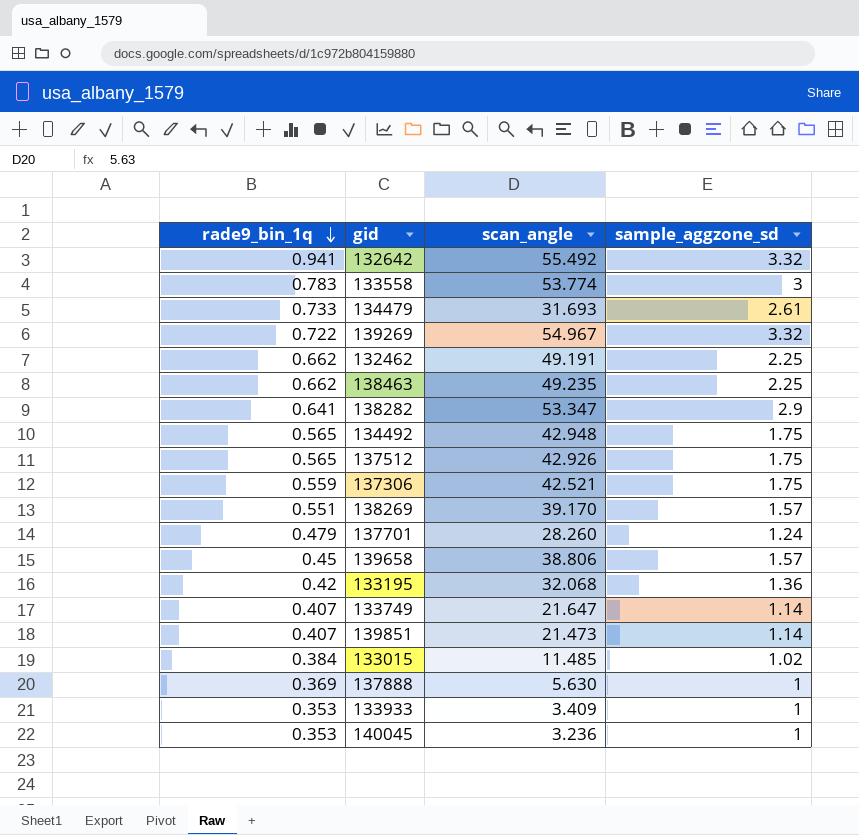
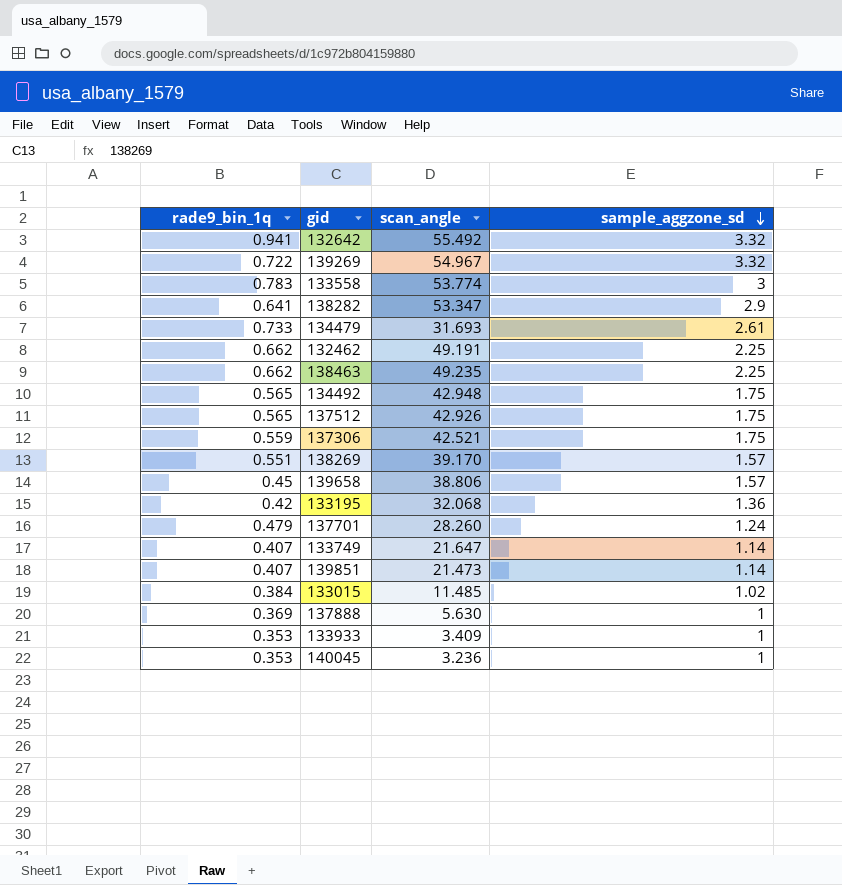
row order: rade9_bin_1q descending -> sample_aggzone_sd descending

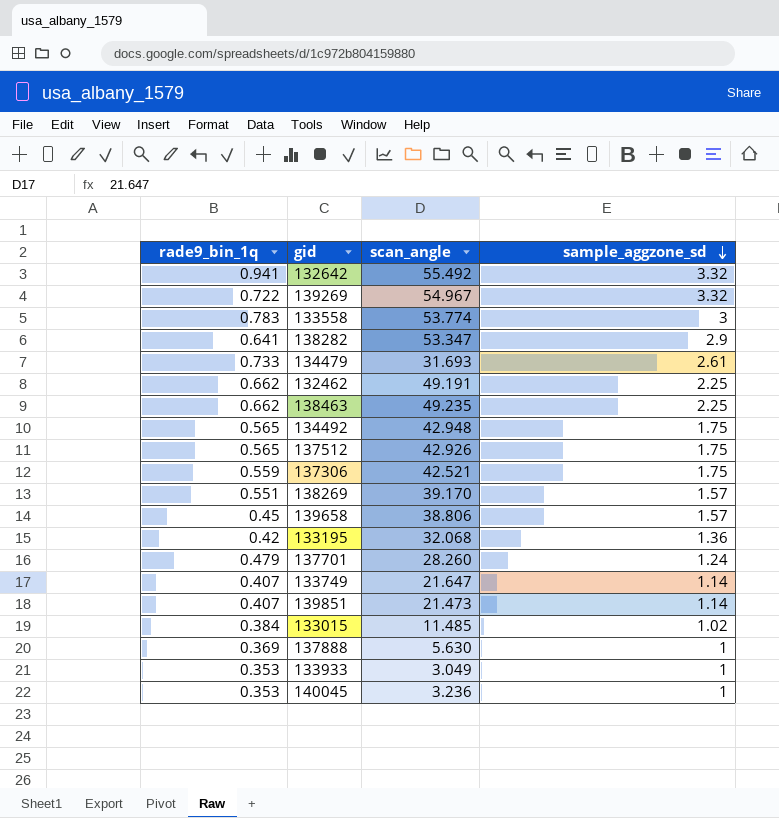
133933 | scan_angle: 3.409 -> 3.049

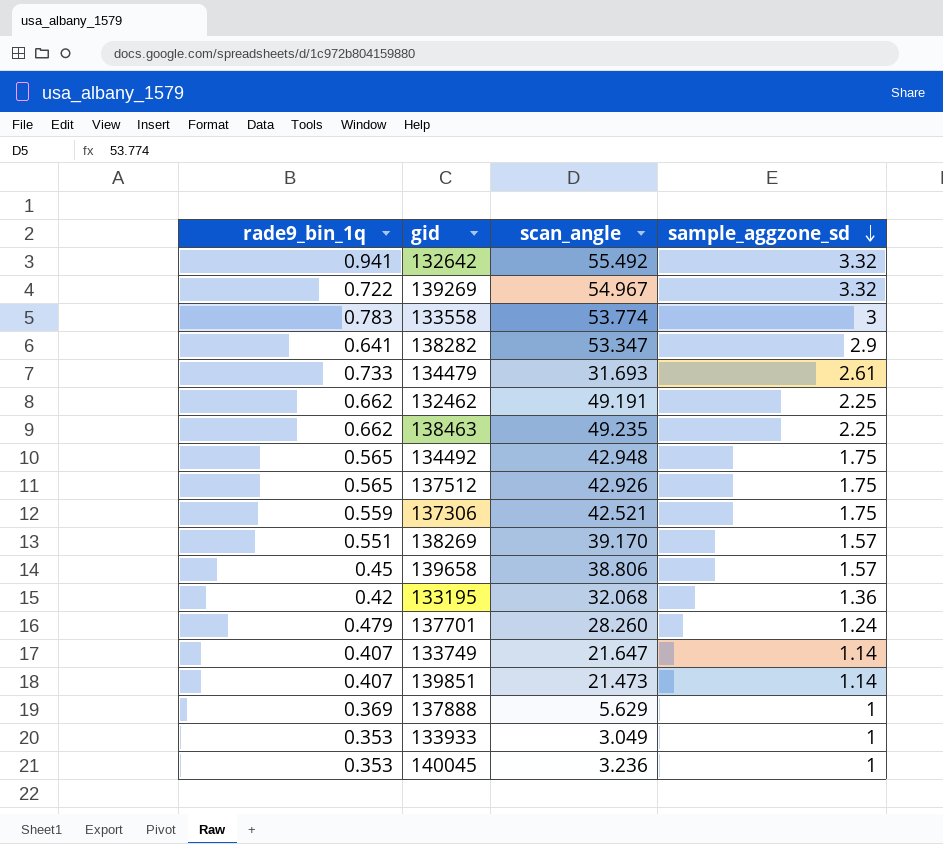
row 133015: 0.384 | 11.485 | 1.02 -> none
137888 | scan_angle: 5.630 -> 5.629

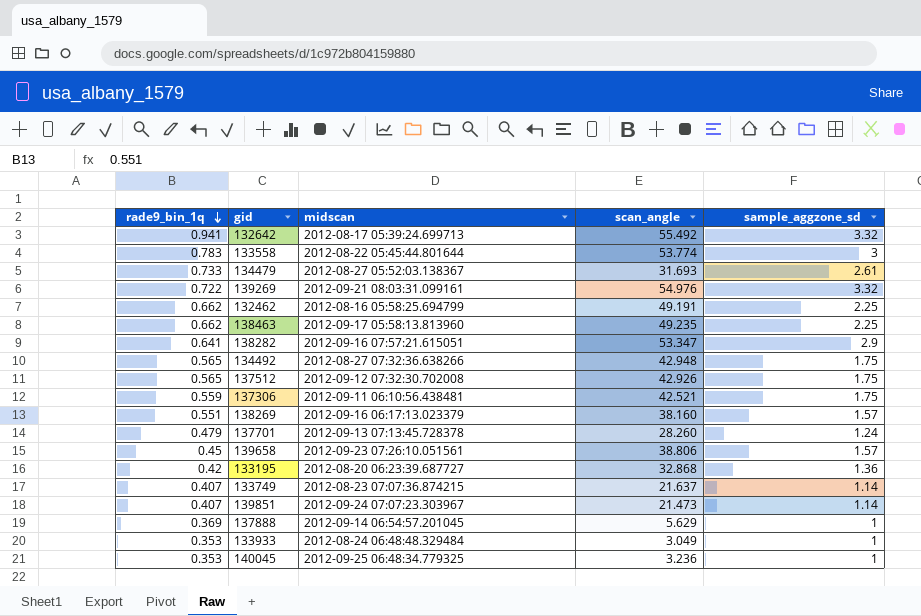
row order: sample_aggzone_sd descending -> rade9_bin_1q descending
column midscan | position: none -> 3
139269 | scan_angle: 54.967 -> 54.976
138269 | scan_angle: 39.170 -> 38.160
133195 | scan_angle: 32.068 -> 32.868
133749 | scan_angle: 21.647 -> 21.637

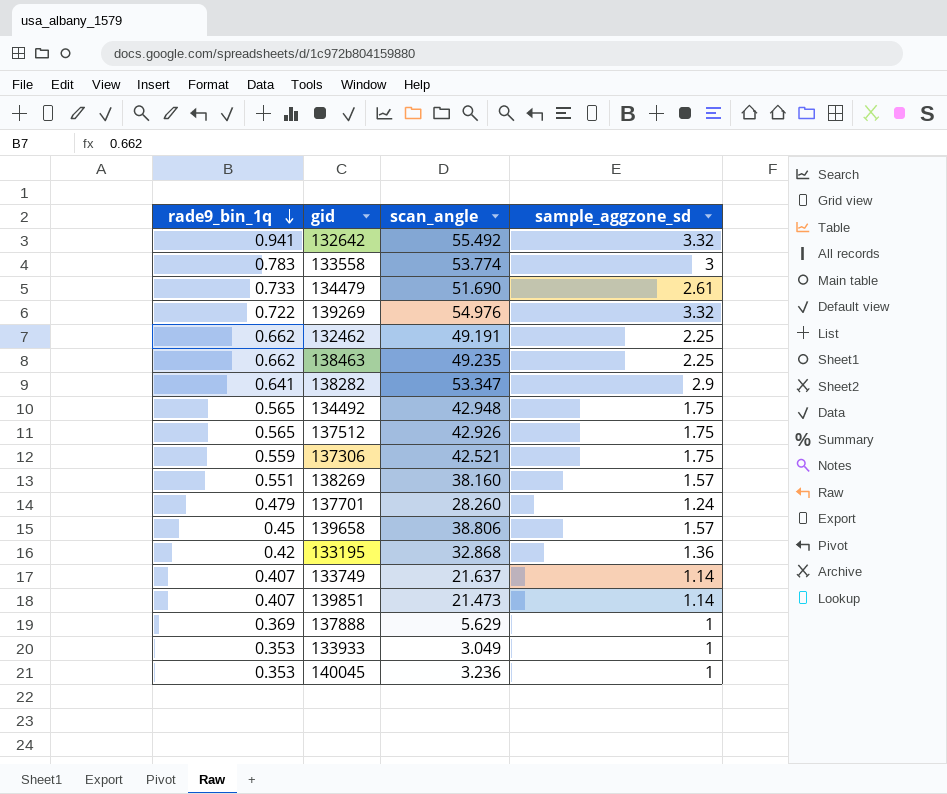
column midscan | position: 3 -> none
134479 | scan_angle: 31.693 -> 51.690

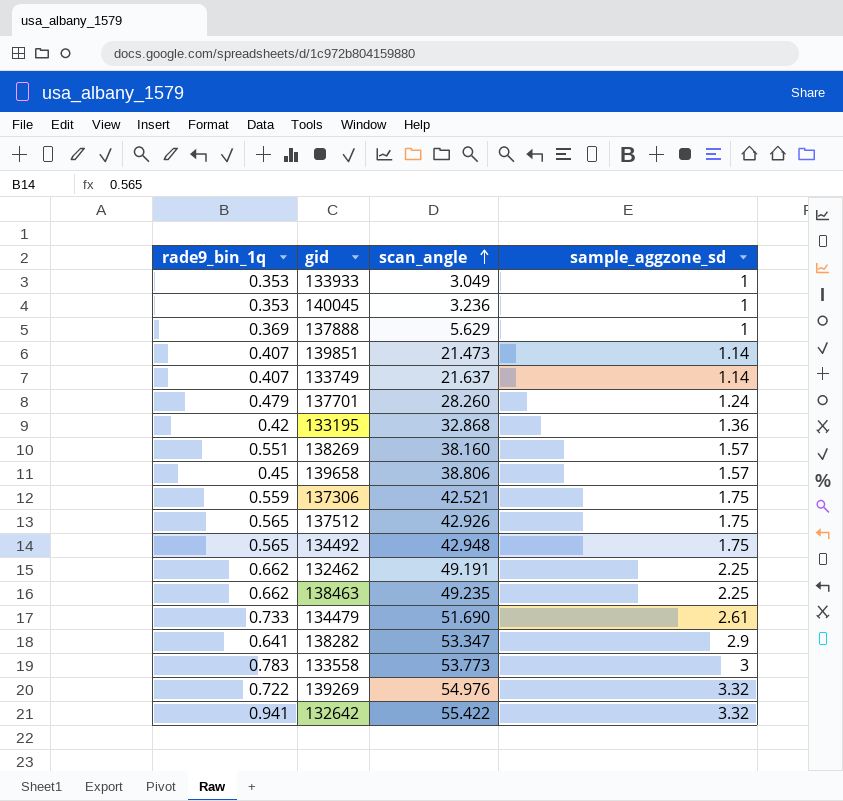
row order: rade9_bin_1q descending -> scan_angle ascending
133558 | scan_angle: 53.774 -> 53.773
132642 | scan_angle: 55.492 -> 55.422

